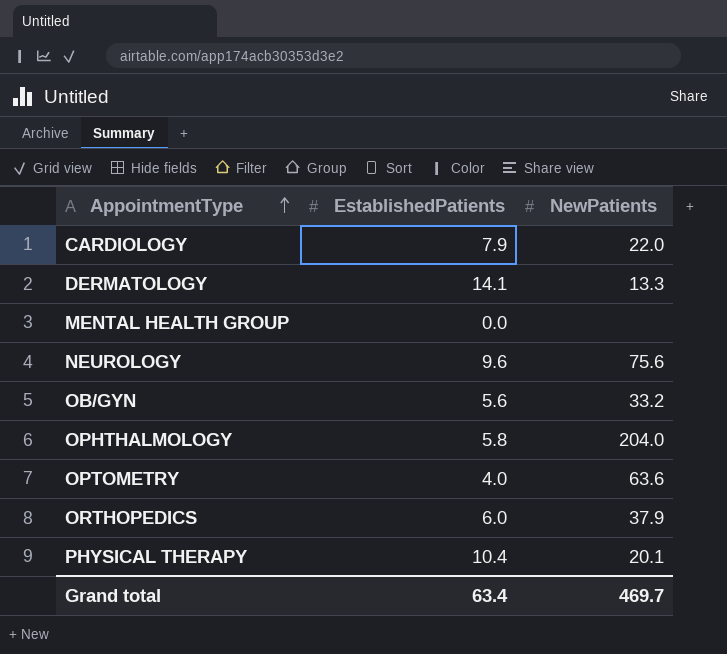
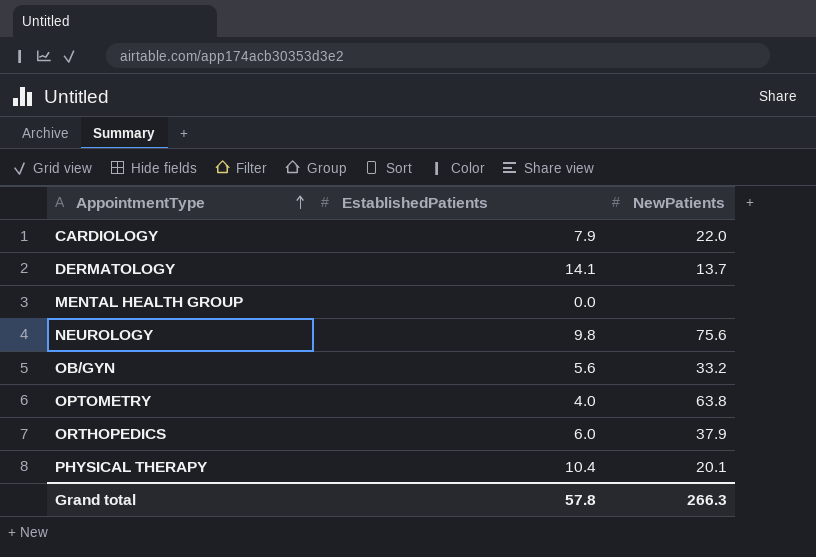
row OPHTHALMOLOGY: 5.8 | 204.0 -> none
DERMATOLOGY | NewPatients: 13.3 -> 13.7
NEUROLOGY | EstablishedPatients: 9.6 -> 9.8
OPTOMETRY | NewPatients: 63.6 -> 63.8
Grand total | EstablishedPatients: 63.4 -> 57.8
Grand total | NewPatients: 469.7 -> 266.3

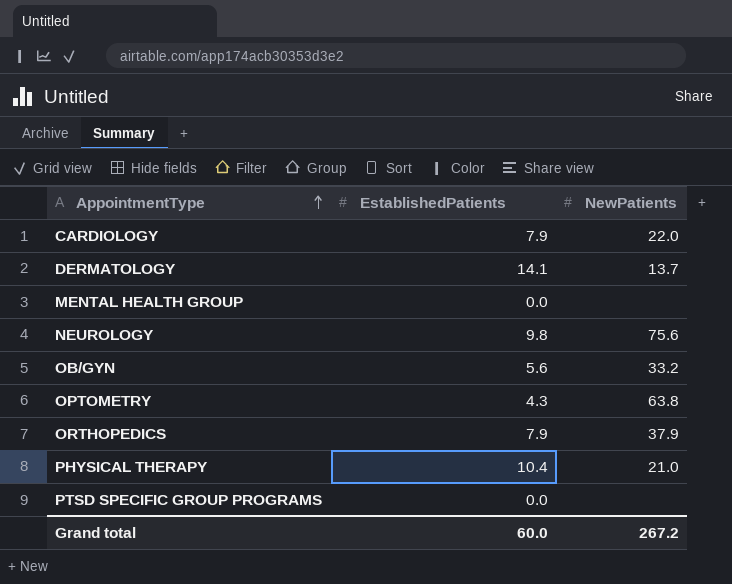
OPTOMETRY | EstablishedPatients: 4.0 -> 4.3
ORTHOPEDICS | EstablishedPatients: 6.0 -> 7.9
PHYSICAL THERAPY | NewPatients: 20.1 -> 21.0
row PTSD SPECIFIC GROUP PROGRAMS: none -> 0.0 | none
Grand total | EstablishedPatients: 57.8 -> 60.0
Grand total | NewPatients: 266.3 -> 267.2

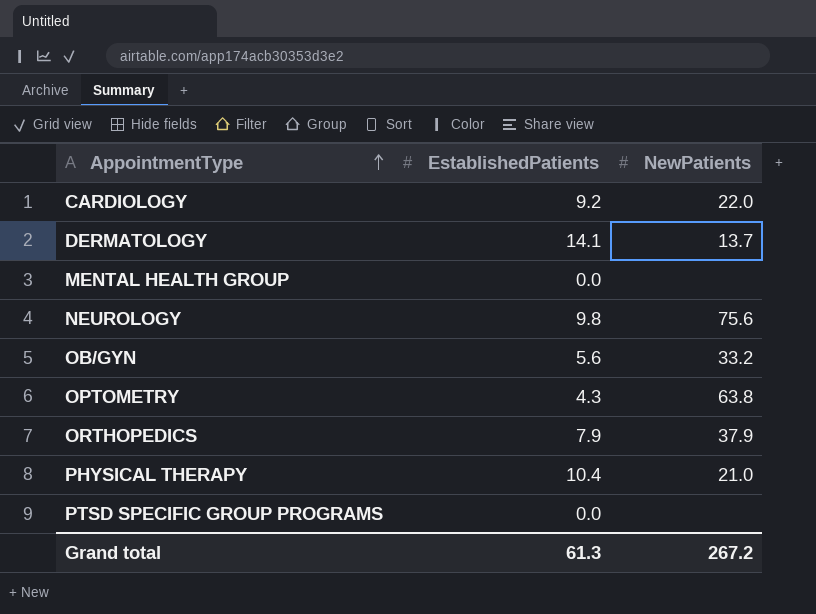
CARDIOLOGY | EstablishedPatients: 7.9 -> 9.2
Grand total | EstablishedPatients: 60.0 -> 61.3

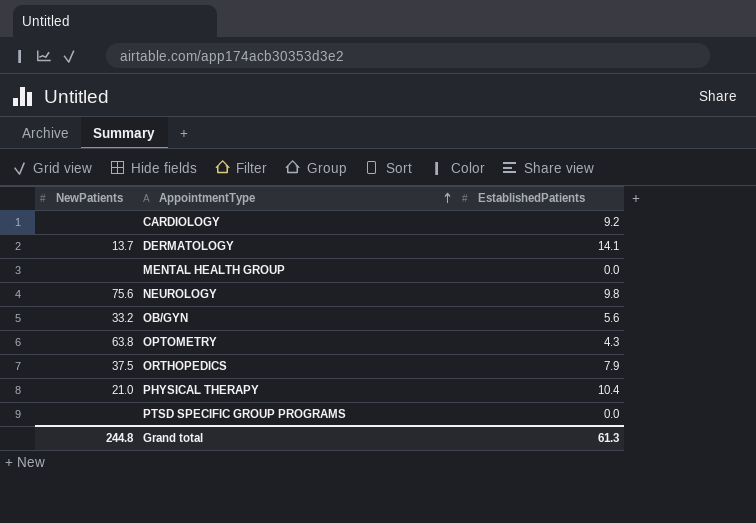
column NewPatients | position: 3 -> 1
CARDIOLOGY | NewPatients: 22.0 -> none
ORTHOPEDICS | NewPatients: 37.9 -> 37.5
Grand total | NewPatients: 267.2 -> 244.8

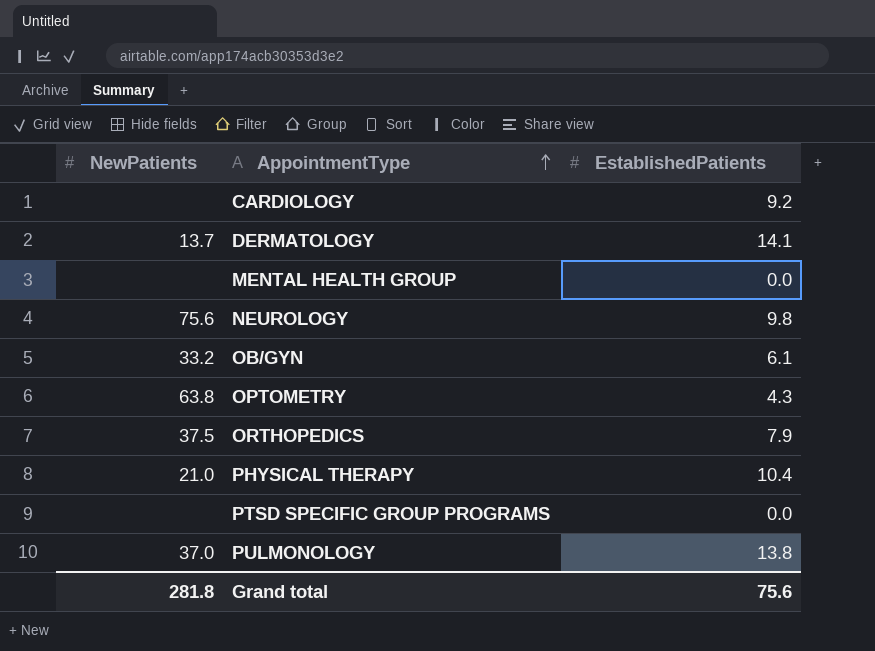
OB/GYN | EstablishedPatients: 5.6 -> 6.1
row PULMONOLOGY: none -> 37.0 | 13.8
Grand total | NewPatients: 244.8 -> 281.8
Grand total | EstablishedPatients: 61.3 -> 75.6

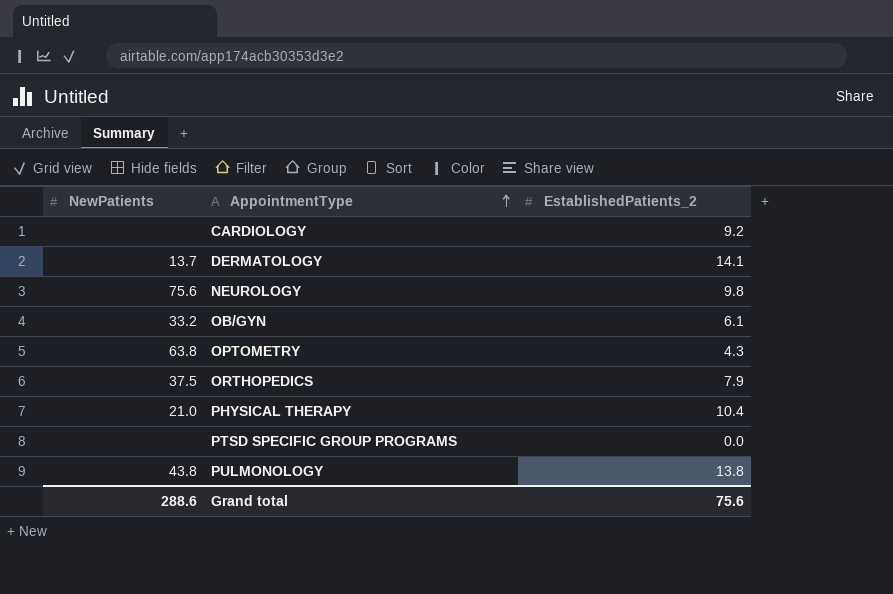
column name: EstablishedPatients -> EstablishedPatients_2
row MENTAL HEALTH GROUP: none | 0.0 -> none
PULMONOLOGY | NewPatients: 37.0 -> 43.8
Grand total | NewPatients: 281.8 -> 288.6

